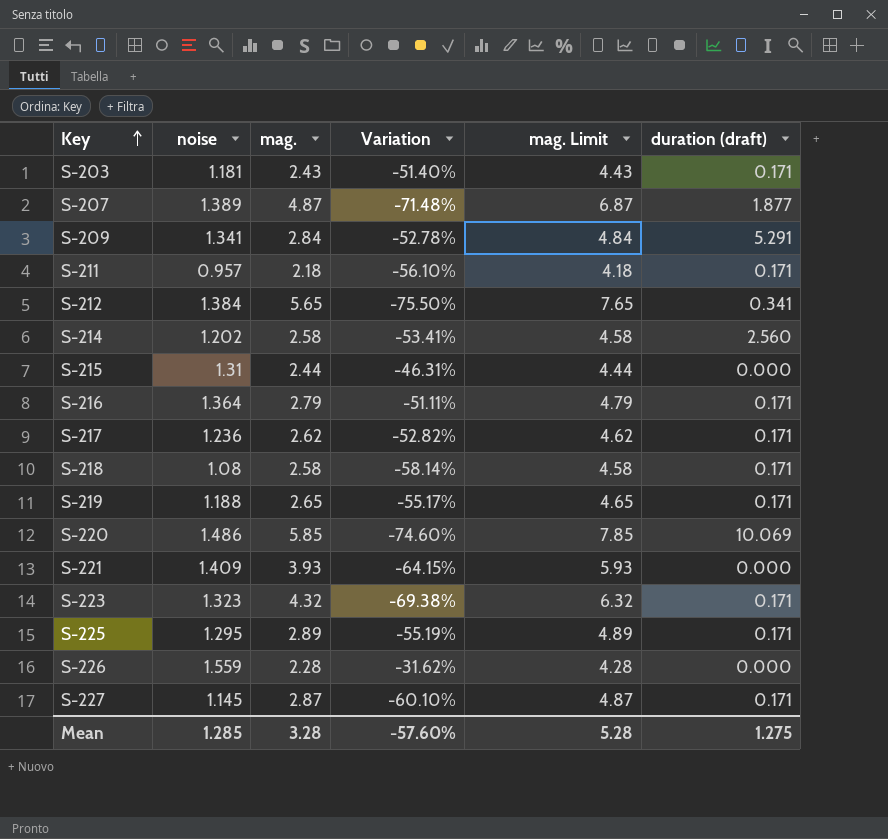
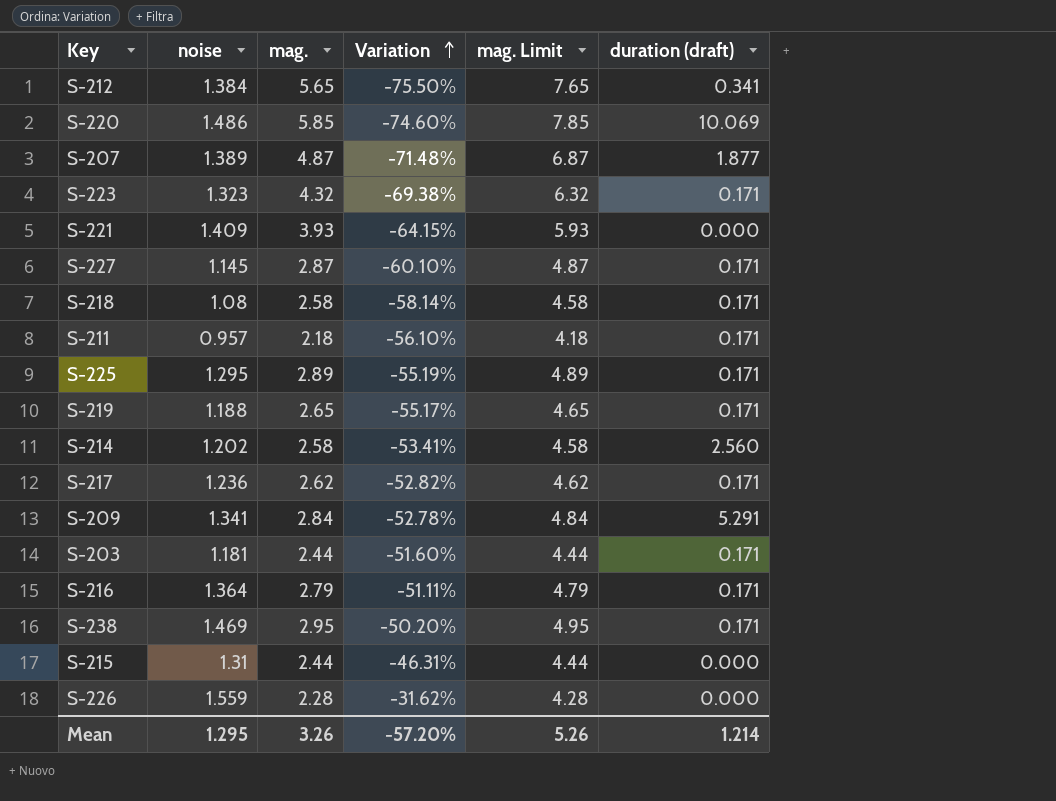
row order: Key ascending -> Variation ascending
S-203 | mag.: 2.43 -> 2.44
S-203 | Variation: -51.40% -> -51.60%
S-203 | mag. Limit: 4.43 -> 4.44
row S-238: none -> 1.469 | 2.95 | -50.20% | 4.95 | 0.171
Mean | noise: 1.285 -> 1.295
Mean | mag.: 3.28 -> 3.26
Mean | Variation: -57.60% -> -57.20%
Mean | mag. Limit: 5.28 -> 5.26
Mean | duration (draft): 1.275 -> 1.214

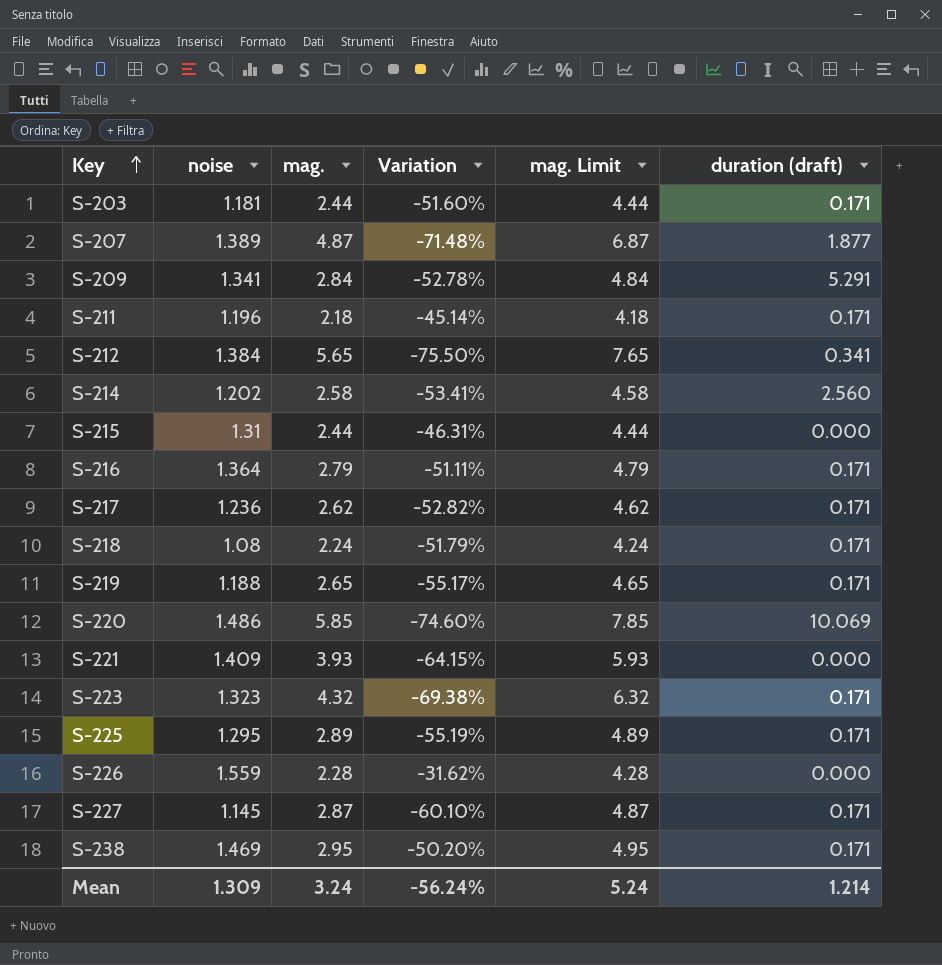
row order: Variation ascending -> Key ascending
S-211 | noise: 0.957 -> 1.196
S-211 | Variation: -56.10% -> -45.14%
S-218 | mag.: 2.58 -> 2.24
S-218 | Variation: -58.14% -> -51.79%
S-218 | mag. Limit: 4.58 -> 4.24
Mean | noise: 1.295 -> 1.309
Mean | mag.: 3.26 -> 3.24
Mean | Variation: -57.20% -> -56.24%
Mean | mag. Limit: 5.26 -> 5.24

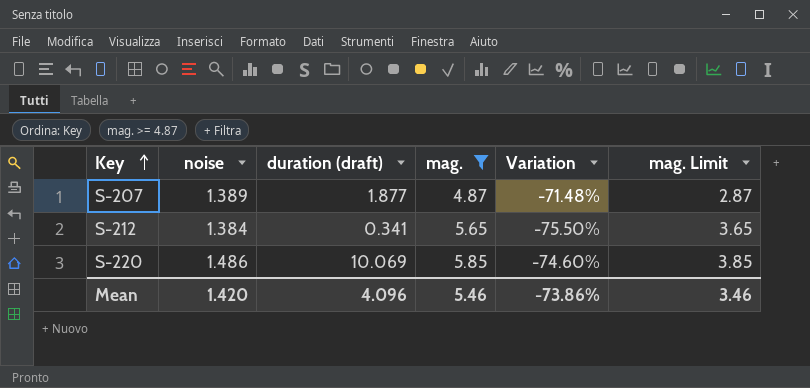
filter: none -> mag. >= 4.87
column duration (draft) | position: 6 -> 3
column mag. Limit | formula: [mag.] + 2 -> [mag.] - 2
Mean | noise: 1.309 -> 1.420
Mean | duration (draft): 1.214 -> 4.096
Mean | mag.: 3.24 -> 5.46
Mean | Variation: -56.24% -> -73.86%
Mean | mag. Limit: 5.24 -> 3.46

